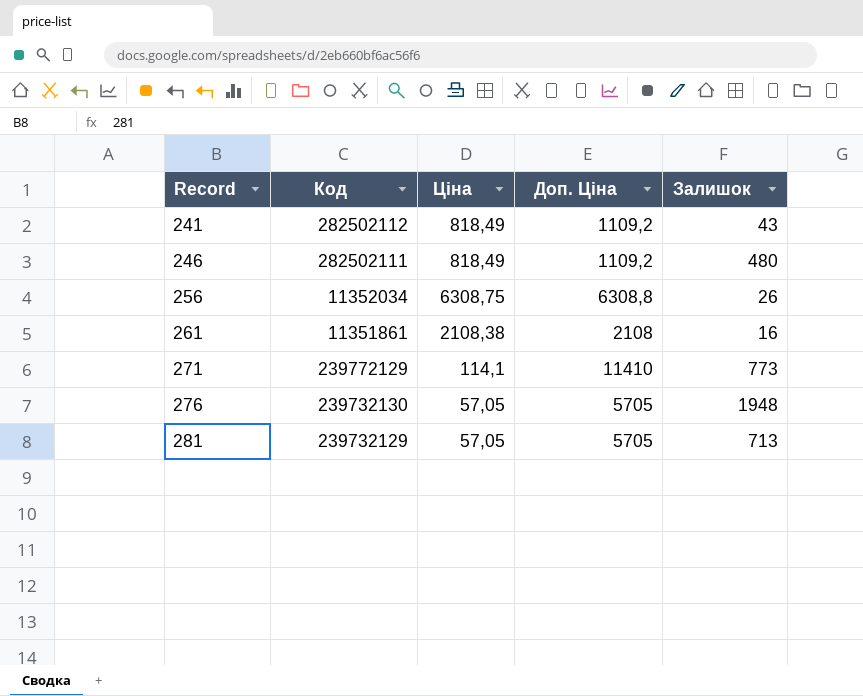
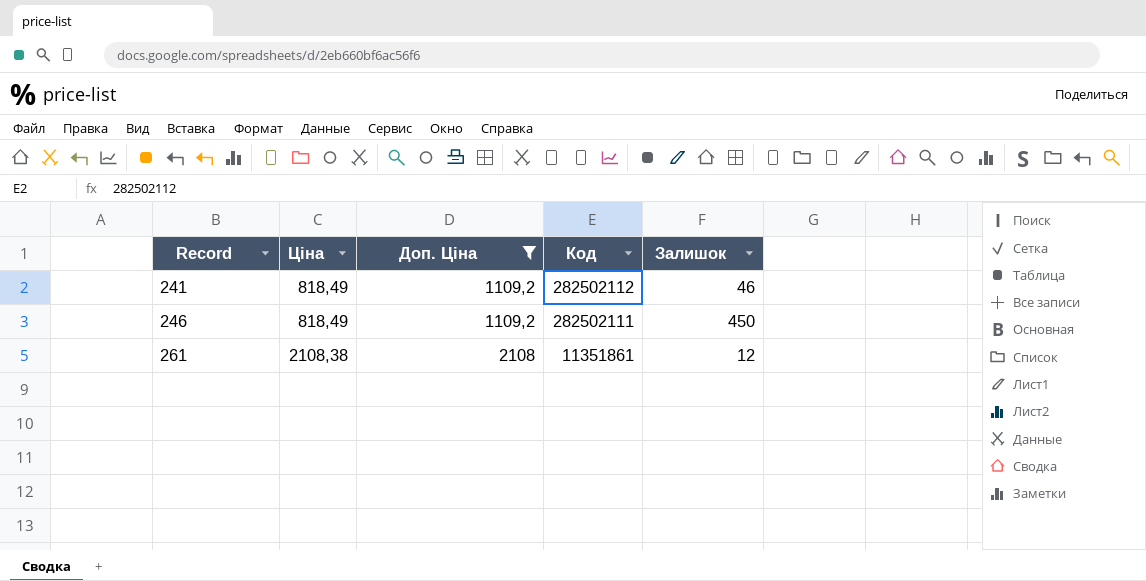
filter: none -> Доп. Ціна <= 2108
column Код | position: 2 -> 4
241 | Залишок: 43 -> 46
246 | Залишок: 480 -> 450
261 | Залишок: 16 -> 12

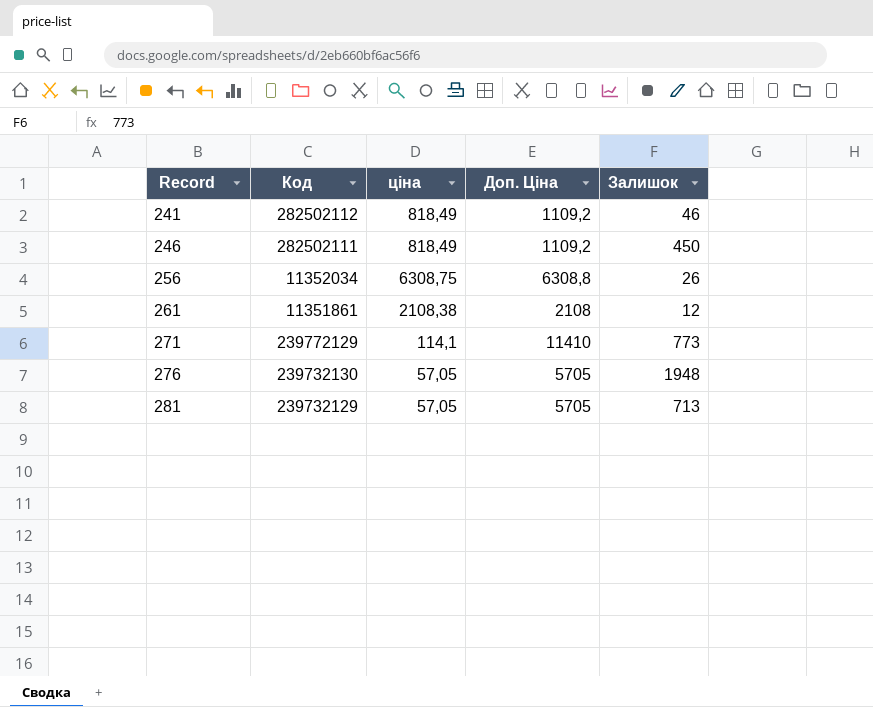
filter: Доп. Ціна <= 2108 -> none
column Код | position: 4 -> 2
column name: Ціна -> ціна

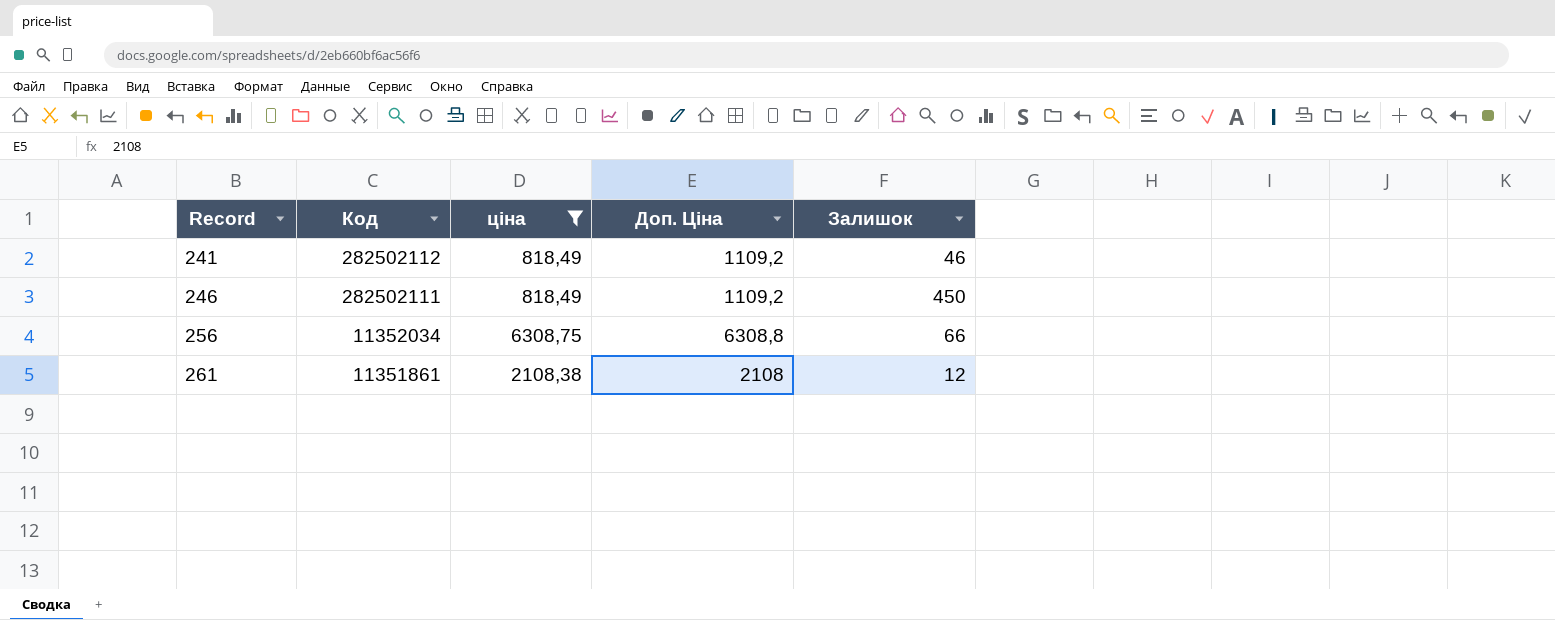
filter: none -> ціна >= 818,49
256 | Залишок: 26 -> 66

